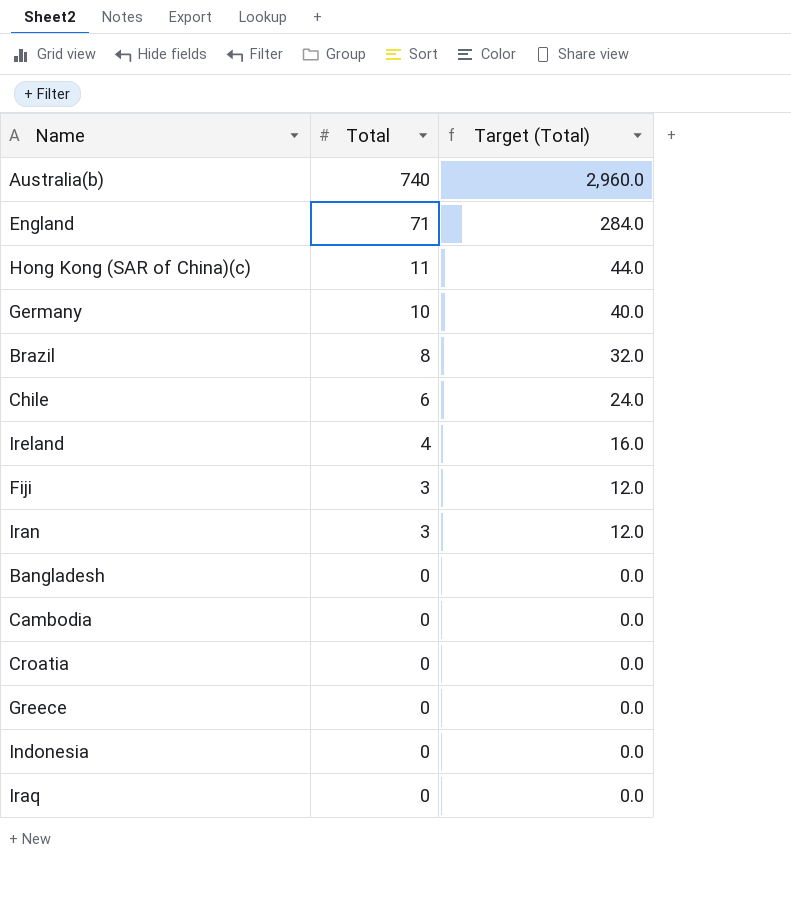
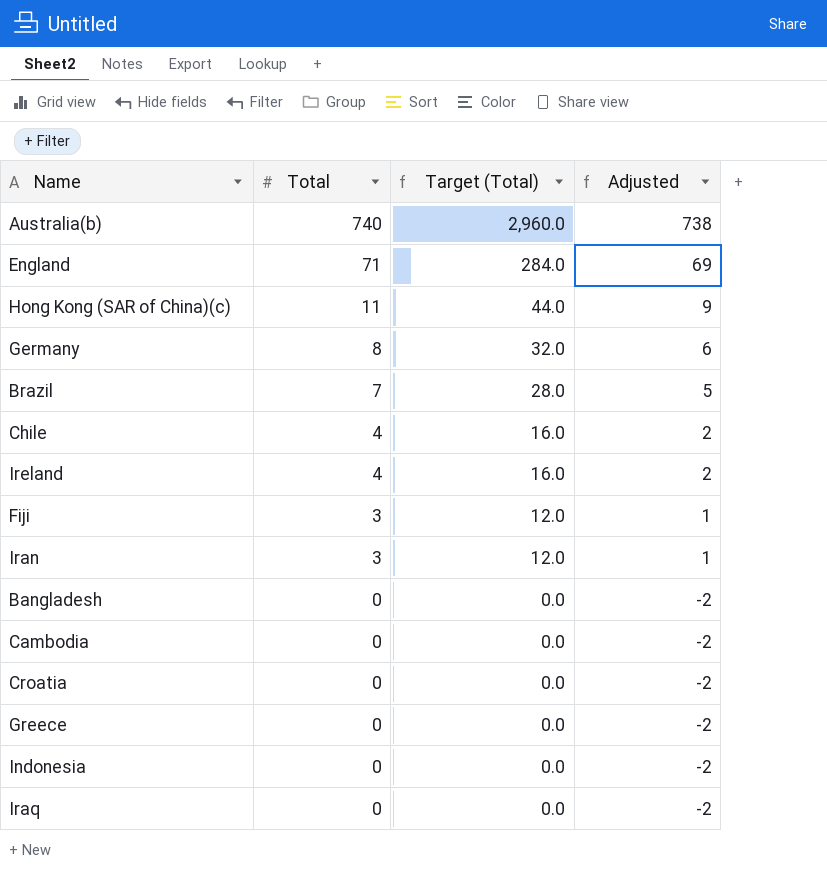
column Adjusted | formula: none -> [Total] - 2
Germany | Total: 10 -> 8
Germany | Target (Total): 40.0 -> 32.0
Brazil | Total: 8 -> 7
Brazil | Target (Total): 32.0 -> 28.0
Chile | Total: 6 -> 4
Chile | Target (Total): 24.0 -> 16.0

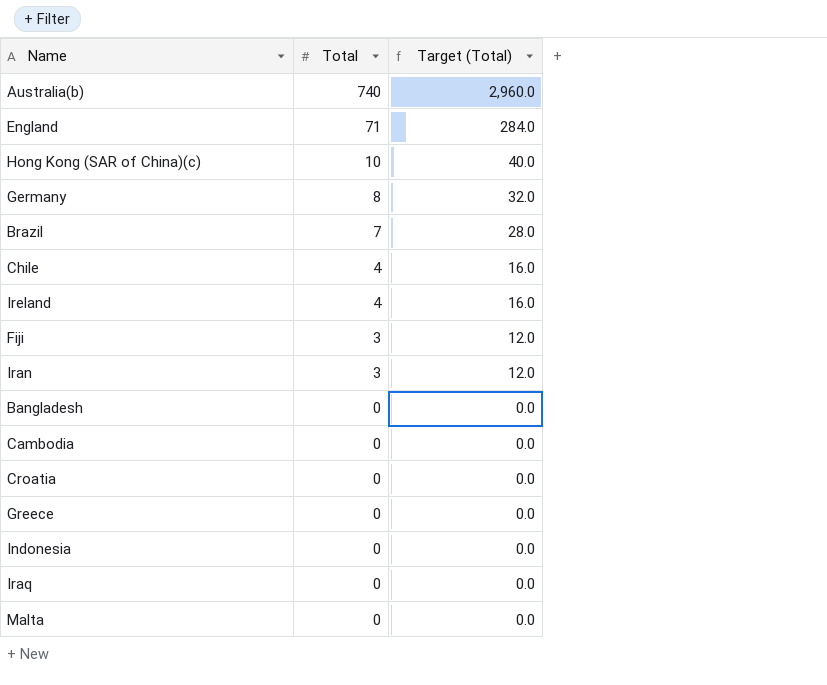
column Adjusted | formula: [Total] - 2 -> none
Hong Kong (SAR of China)(c) | Total: 11 -> 10
Hong Kong (SAR of China)(c) | Target (Total): 44.0 -> 40.0
row Malta: none -> 0 | 0.0

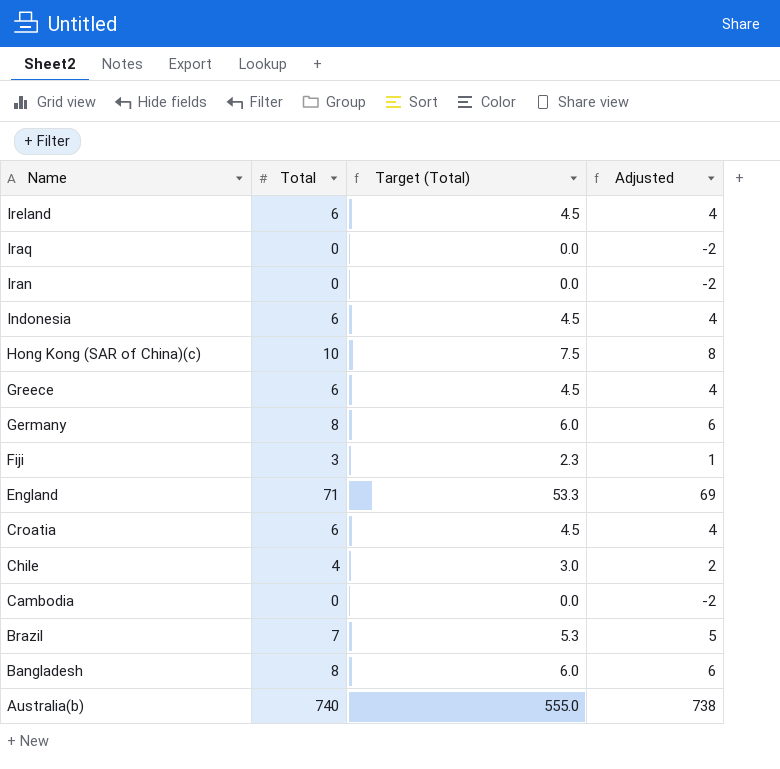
row order: Total descending -> Name descending
column Target (Total) | formula: [Total] * 4 -> [Total] * 0.75
column Adjusted | formula: none -> [Total] - 2
row Malta: 0 | 0.0 -> none
Ireland | Total: 4 -> 6
Iran | Total: 3 -> 0
Indonesia | Total: 0 -> 6
Greece | Total: 0 -> 6
Croatia | Total: 0 -> 6
Bangladesh | Total: 0 -> 8

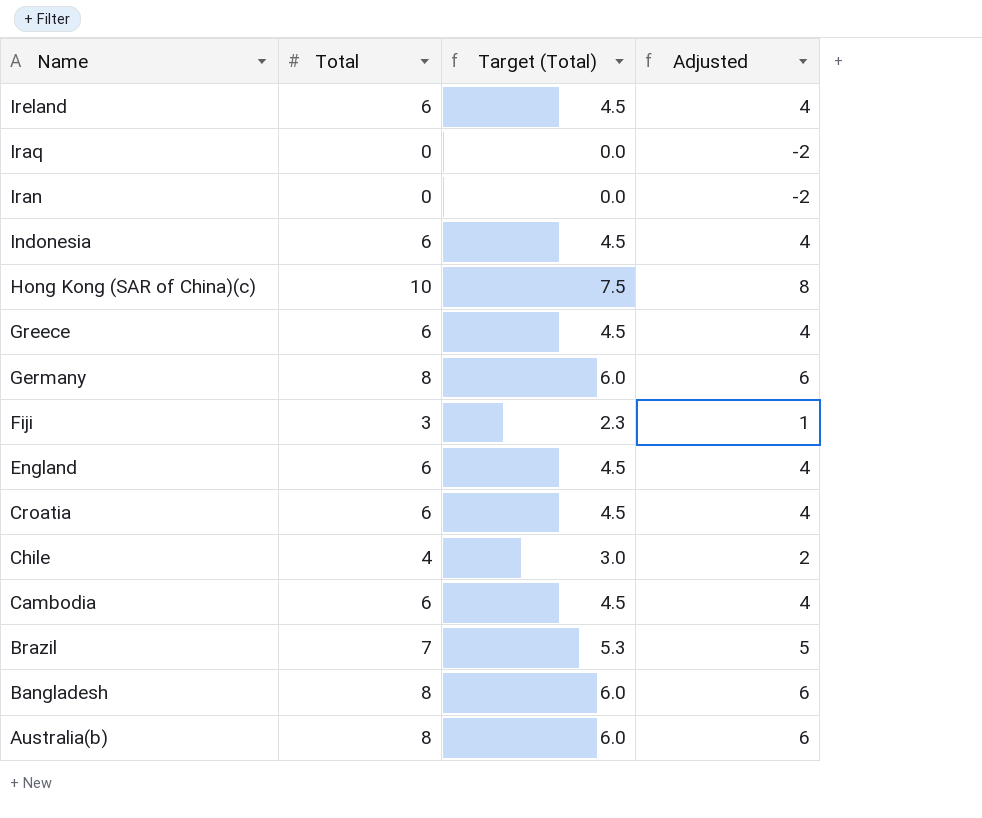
England | Total: 71 -> 6
England | Target (Total): 53.3 -> 4.5
England | Adjusted: 69 -> 4
Cambodia | Total: 0 -> 6
Cambodia | Target (Total): 0.0 -> 4.5
Cambodia | Adjusted: -2 -> 4
Australia(b) | Total: 740 -> 8
Australia(b) | Target (Total): 555.0 -> 6.0
Australia(b) | Adjusted: 738 -> 6

